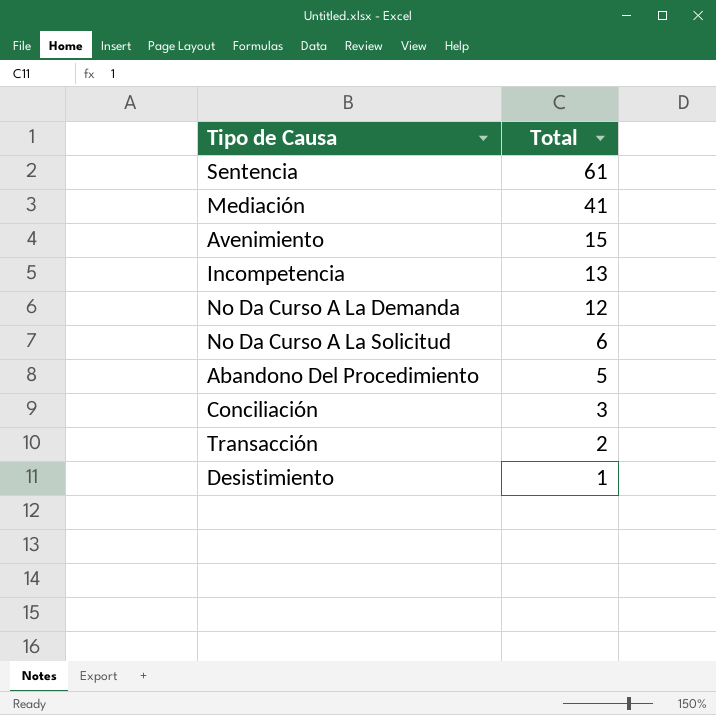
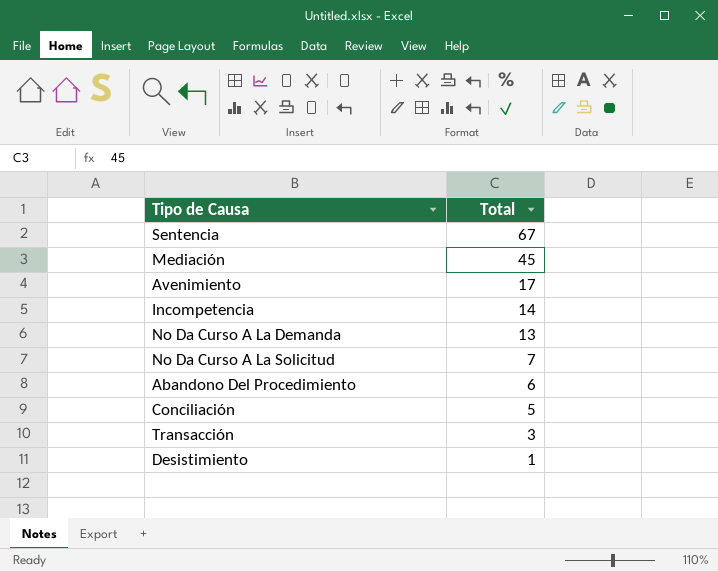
Sentencia | Total: 61 -> 67
Mediación | Total: 41 -> 45
Avenimiento | Total: 15 -> 17
Incompetencia | Total: 13 -> 14
No Da Curso A La Demanda | Total: 12 -> 13
No Da Curso A La Solicitud | Total: 6 -> 7
Abandono Del Procedimiento | Total: 5 -> 6
Conciliación | Total: 3 -> 5
Transacción | Total: 2 -> 3

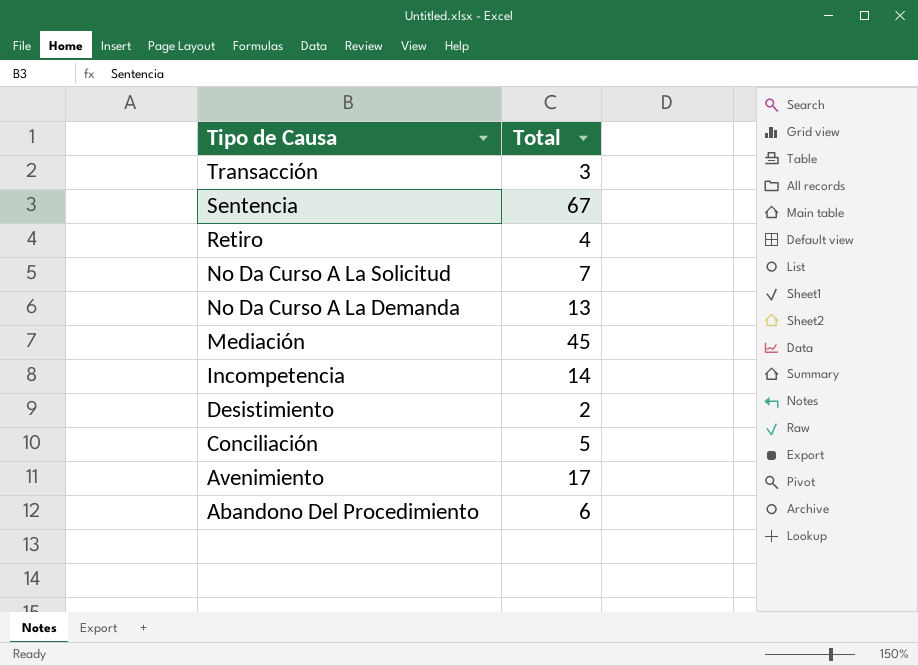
row order: Total descending -> Tipo de Causa descending
row Retiro: none -> 4
Desistimiento | Total: 1 -> 2

